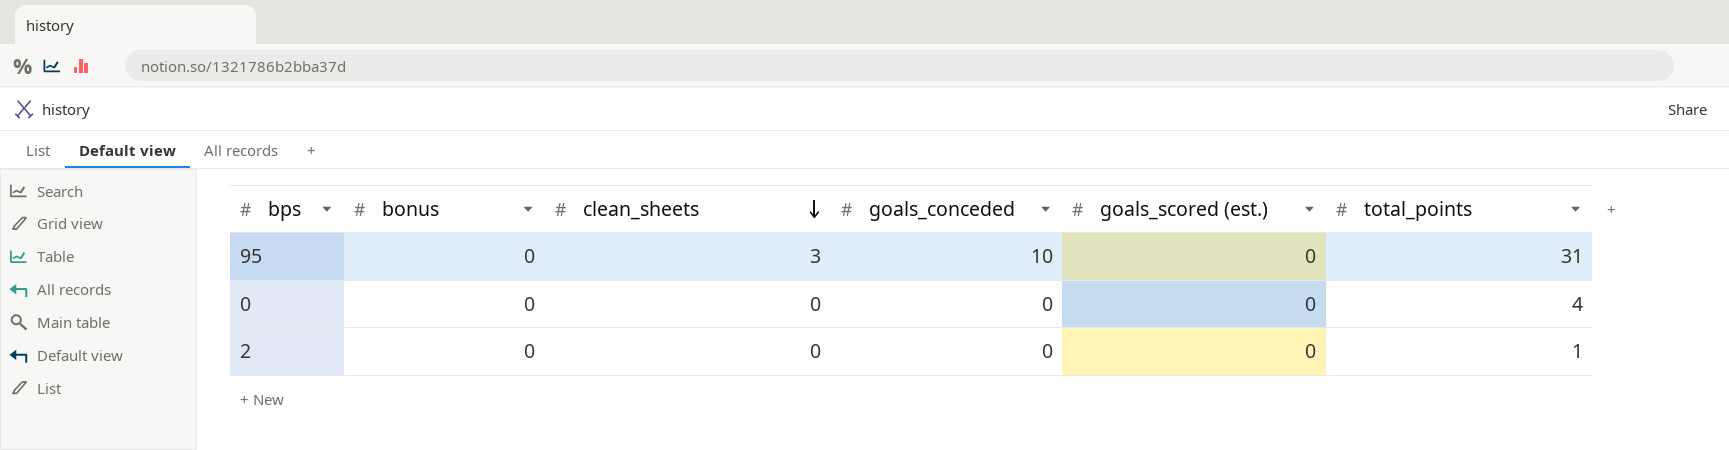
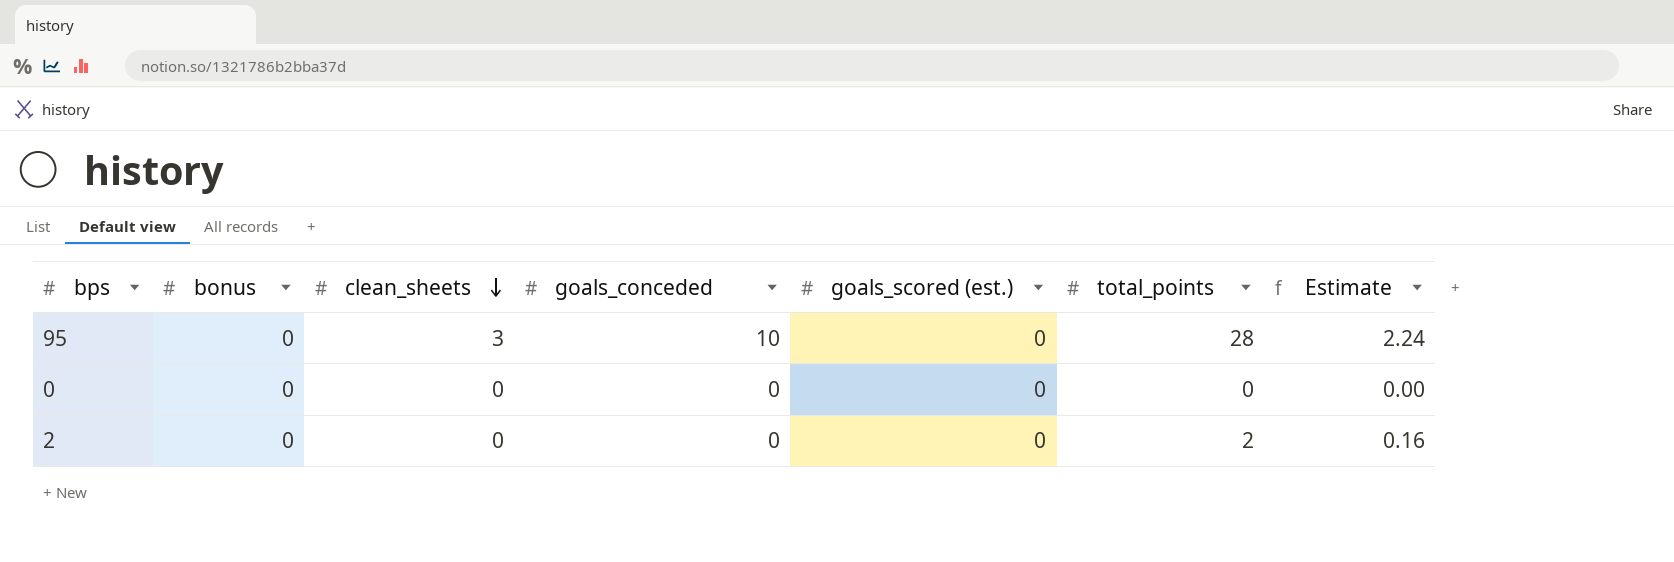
column Estimate | formula: none -> [total_points] * 0.08
95 | total_points: 31 -> 28
0 | total_points: 4 -> 0
2 | total_points: 1 -> 2

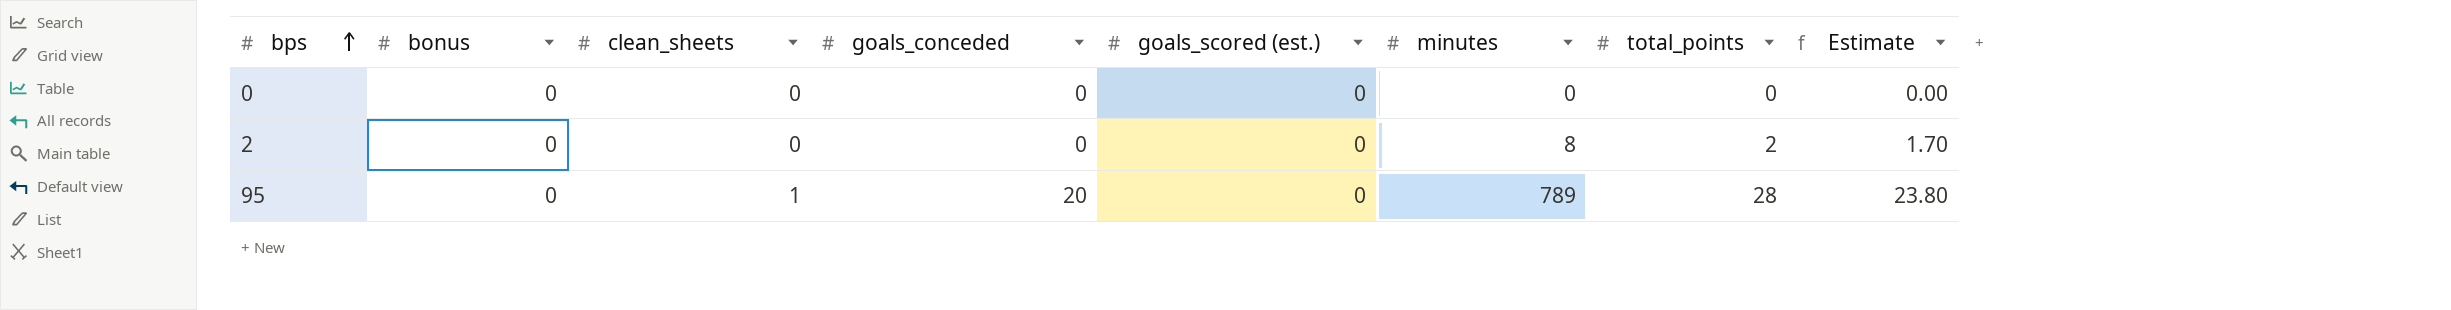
row order: clean_sheets descending -> bps ascending
column minutes | position: none -> 6
column Estimate | formula: [total_points] * 0.08 -> [total_points] * 0.85
95 | clean_sheets: 3 -> 1
95 | goals_conceded: 10 -> 20

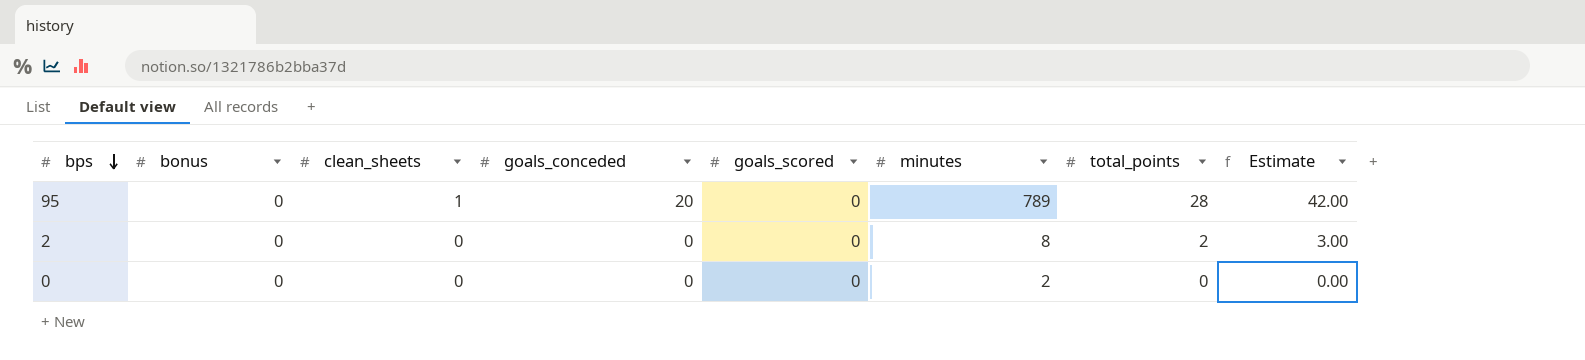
row order: bps ascending -> bps descending
column name: goals_scored (est.) -> goals_scored
column Estimate | formula: [total_points] * 0.85 -> [total_points] * 1.5
0 | minutes: 0 -> 2

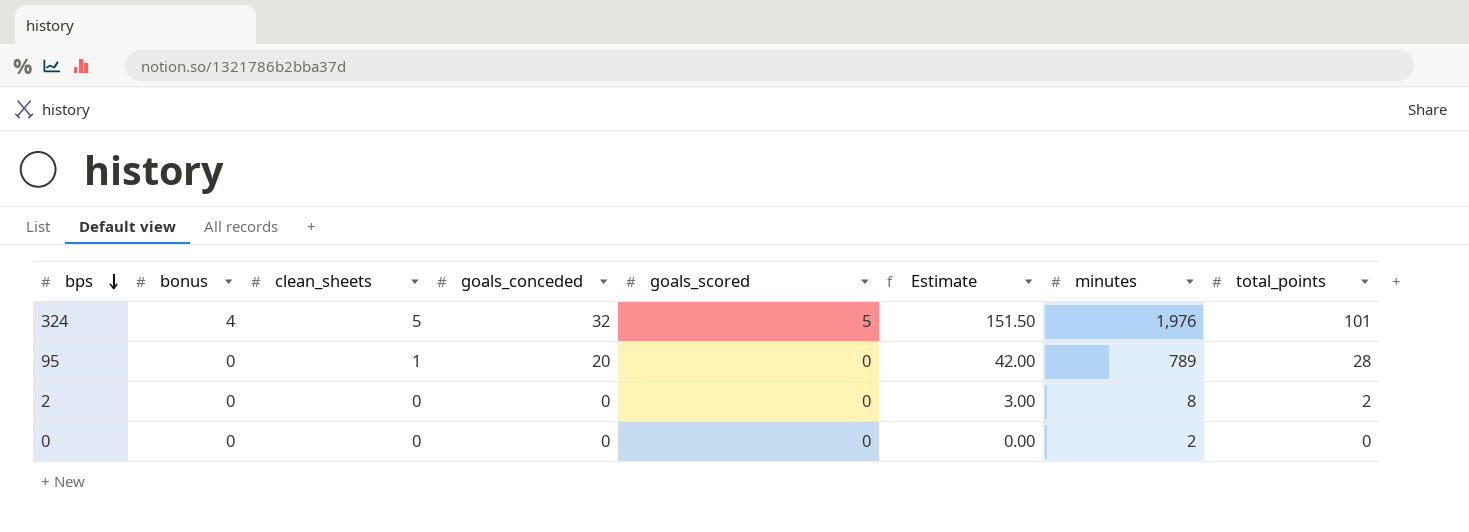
column Estimate | position: 8 -> 6
row 324: none -> 4 | 5 | 32 | 5 | 151.50 | 1,976 | 101

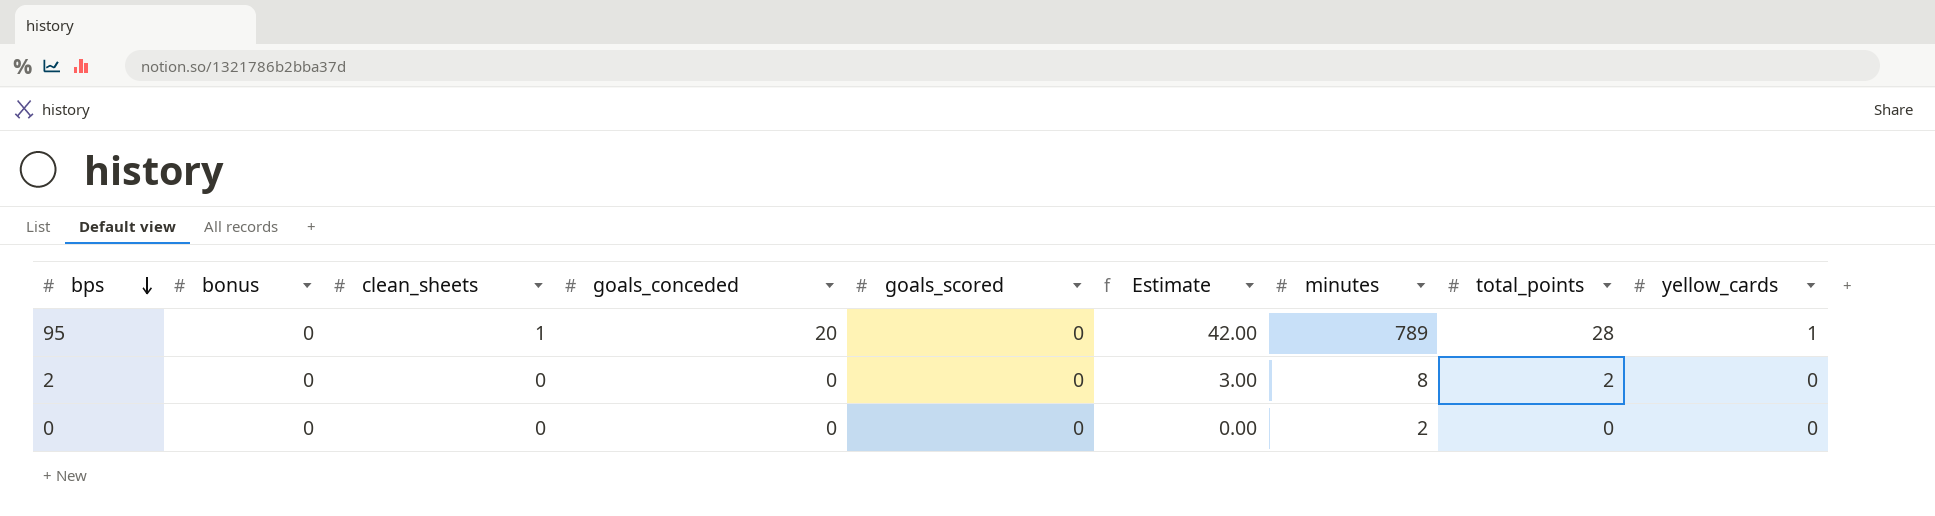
column yellow_cards | position: none -> 9
row 324: 4 | 5 | 32 | 5 | 151.50 | 1,976 | 101 -> none

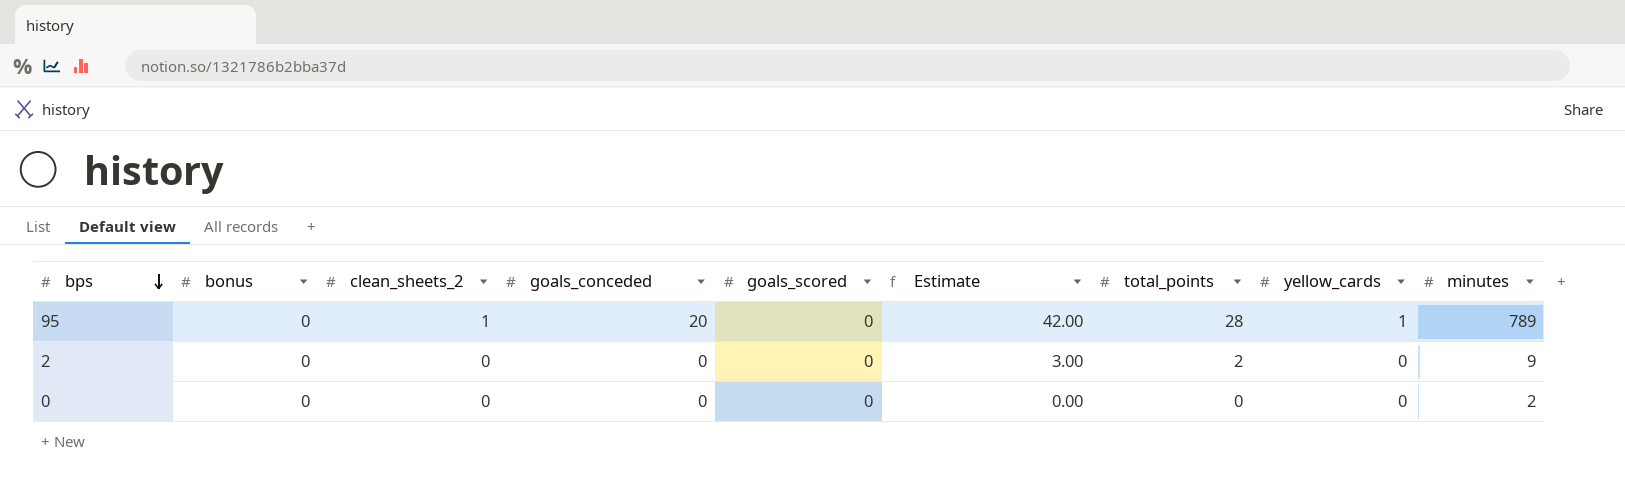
column name: clean_sheets -> clean_sheets_2
column minutes | position: 7 -> 9
2 | minutes: 8 -> 9

